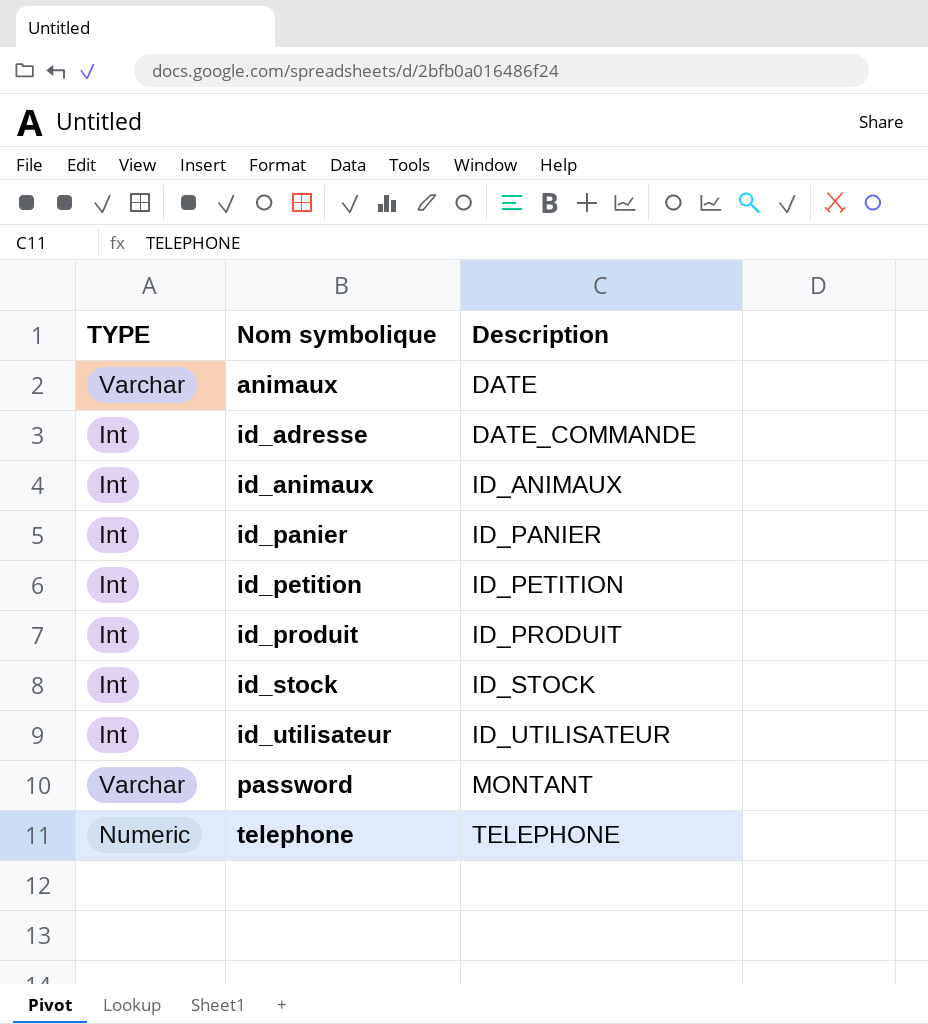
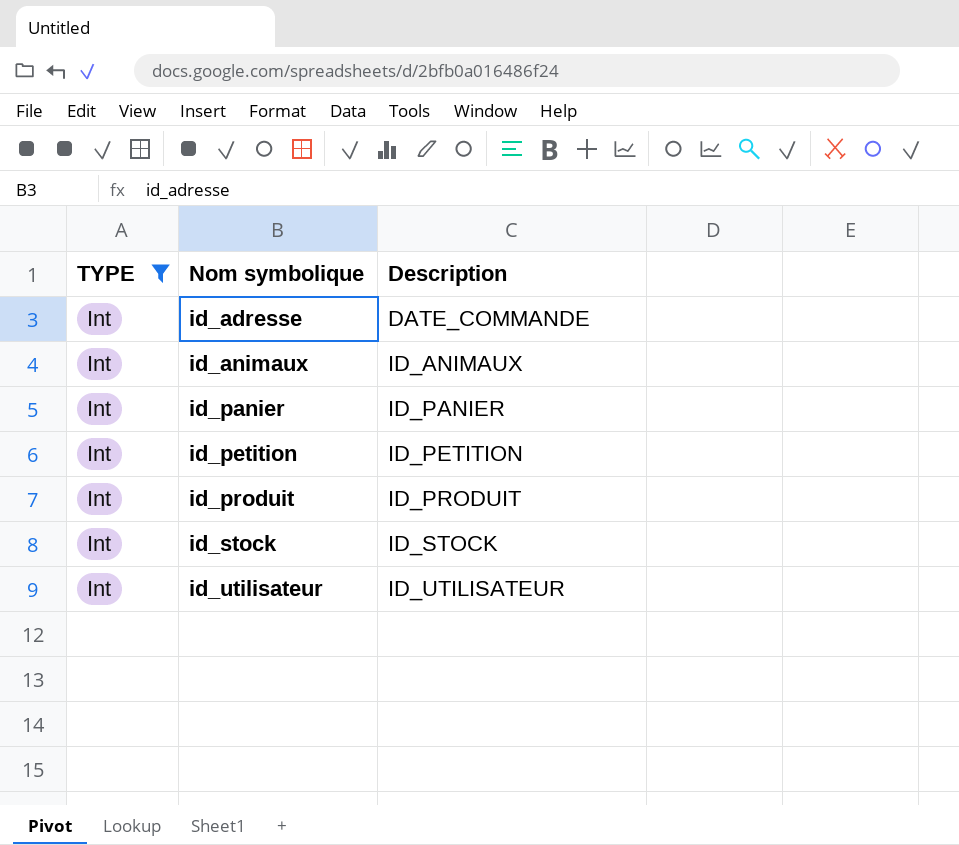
filter: none -> TYPE = Int

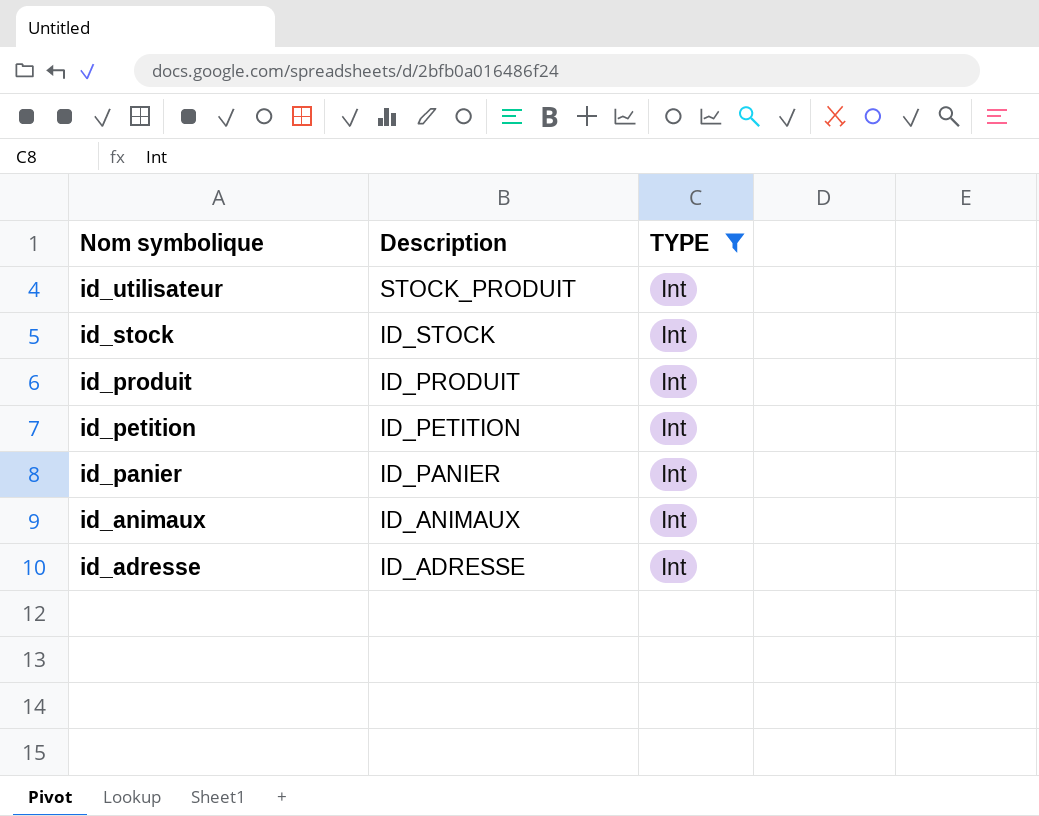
row order: Nom symbolique ascending -> Nom symbolique descending
column TYPE | position: 1 -> 3
id_utilisateur | Description: ID_UTILISATEUR -> STOCK_PRODUIT
id_adresse | Description: DATE_COMMANDE -> ID_ADRESSE

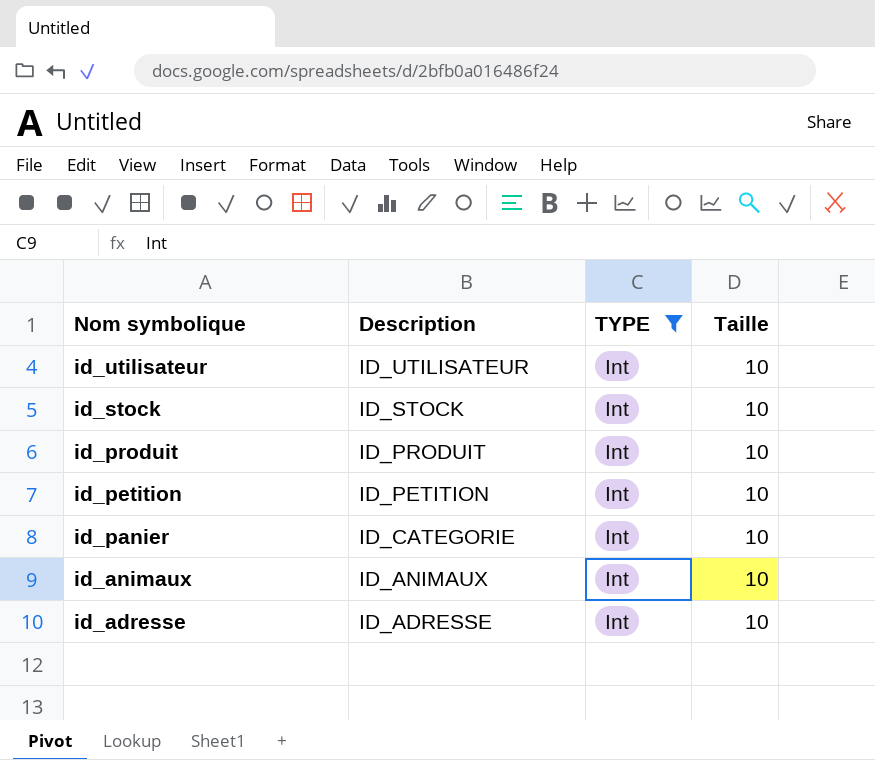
column Taille | position: none -> 4
id_utilisateur | Description: STOCK_PRODUIT -> ID_UTILISATEUR
id_panier | Description: ID_PANIER -> ID_CATEGORIE

